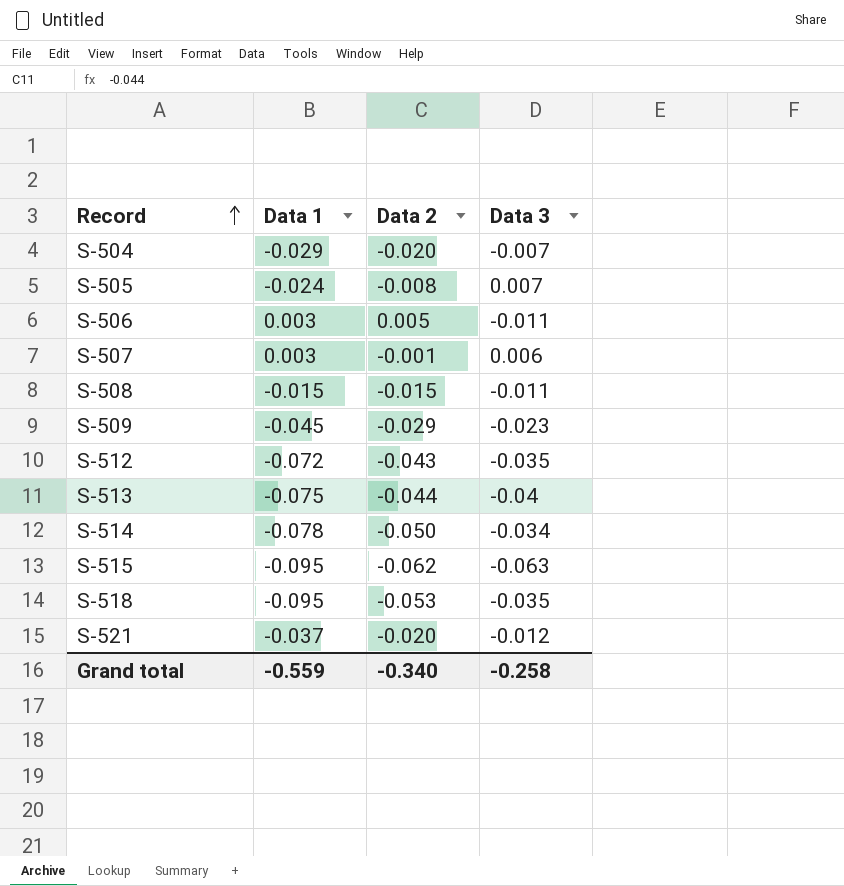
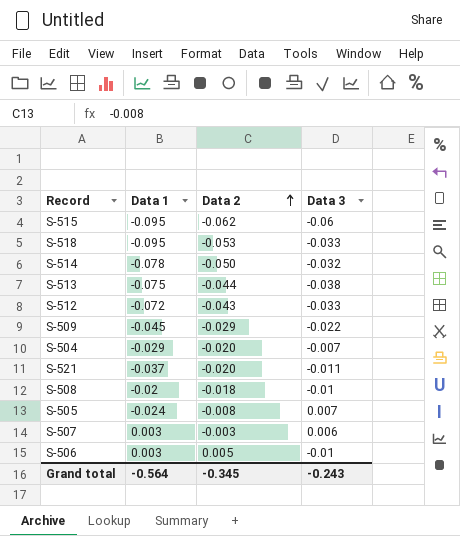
row order: Record ascending -> Data 2 ascending
S-515 | Data 3: -0.063 -> -0.06
S-518 | Data 3: -0.035 -> -0.033
S-514 | Data 3: -0.034 -> -0.032
S-513 | Data 3: -0.04 -> -0.038
S-512 | Data 3: -0.035 -> -0.033
S-509 | Data 3: -0.023 -> -0.022
S-521 | Data 3: -0.012 -> -0.011
S-508 | Data 1: -0.015 -> -0.02
S-508 | Data 2: -0.015 -> -0.018
S-508 | Data 3: -0.011 -> -0.01
S-507 | Data 2: -0.001 -> -0.003
S-506 | Data 3: -0.011 -> -0.01
Grand total | Data 1: -0.559 -> -0.564
Grand total | Data 2: -0.340 -> -0.345
Grand total | Data 3: -0.258 -> -0.243

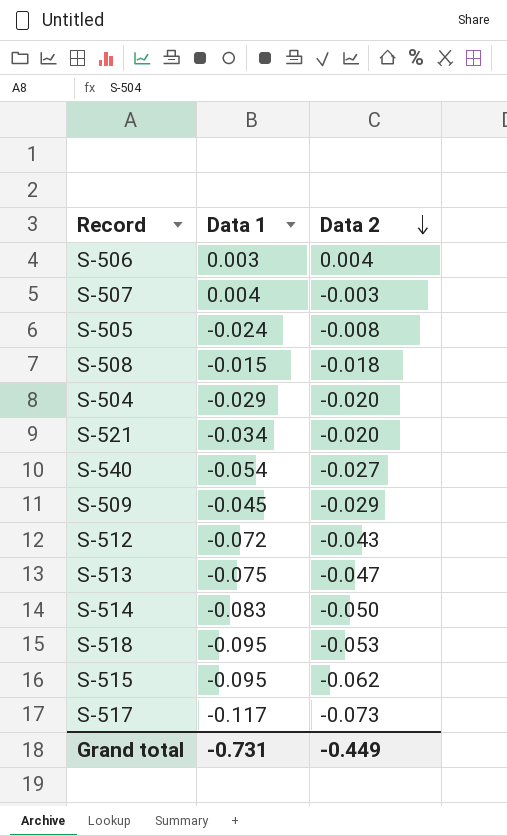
row order: Data 2 ascending -> Data 2 descending
column Data 3 | position: 4 -> none
S-506 | Data 2: 0.005 -> 0.004
S-507 | Data 1: 0.003 -> 0.004
S-508 | Data 1: -0.02 -> -0.015
S-521 | Data 1: -0.037 -> -0.034
row S-540: none -> -0.054 | -0.027
S-513 | Data 2: -0.044 -> -0.047
S-514 | Data 1: -0.078 -> -0.083
row S-517: none -> -0.117 | -0.073
Grand total | Data 1: -0.564 -> -0.731
Grand total | Data 2: -0.345 -> -0.449

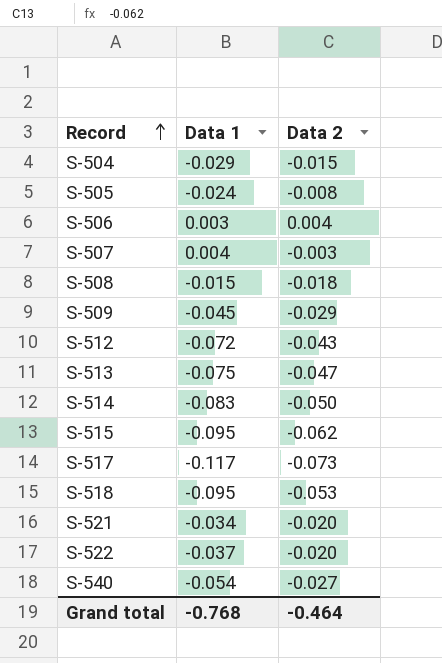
row order: Data 2 descending -> Record ascending
S-504 | Data 2: -0.020 -> -0.015
row S-522: none -> -0.037 | -0.020
Grand total | Data 1: -0.731 -> -0.768
Grand total | Data 2: -0.449 -> -0.464

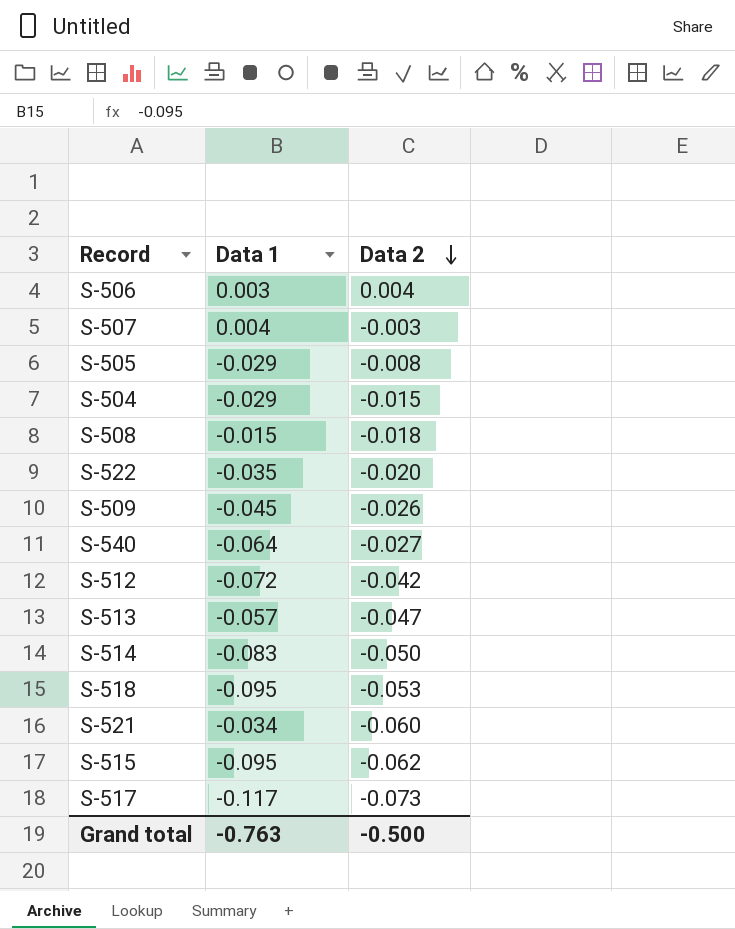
row order: Record ascending -> Data 2 descending
S-505 | Data 1: -0.024 -> -0.029
S-522 | Data 1: -0.037 -> -0.035
S-509 | Data 2: -0.029 -> -0.026
S-540 | Data 1: -0.054 -> -0.064
S-512 | Data 2: -0.043 -> -0.042
S-513 | Data 1: -0.075 -> -0.057
S-521 | Data 2: -0.020 -> -0.060
Grand total | Data 1: -0.768 -> -0.763
Grand total | Data 2: -0.464 -> -0.500

